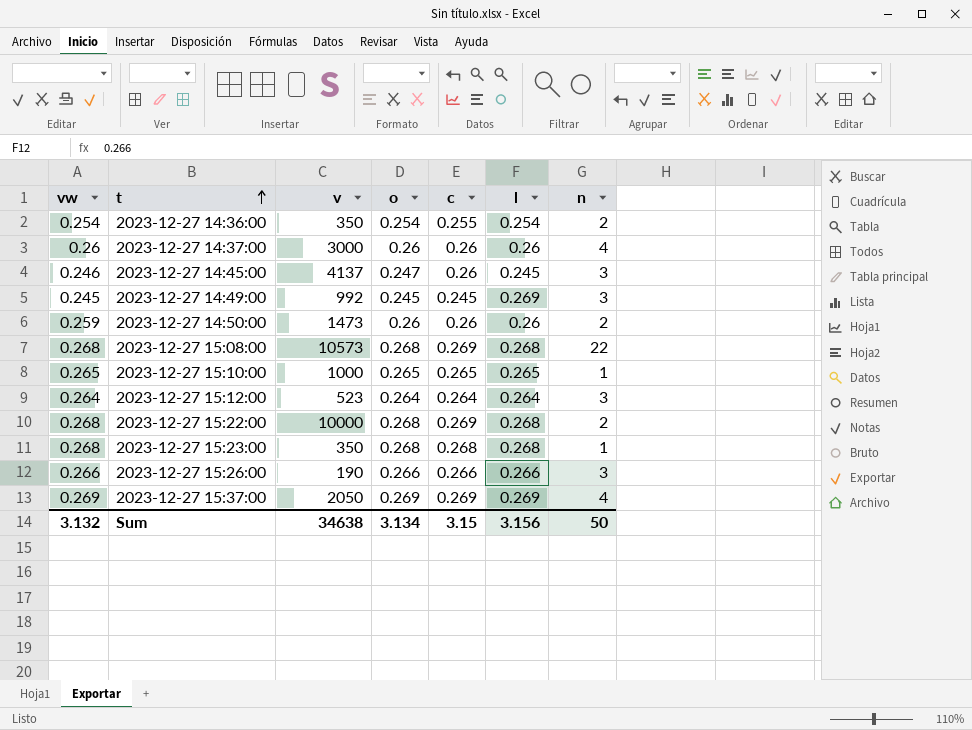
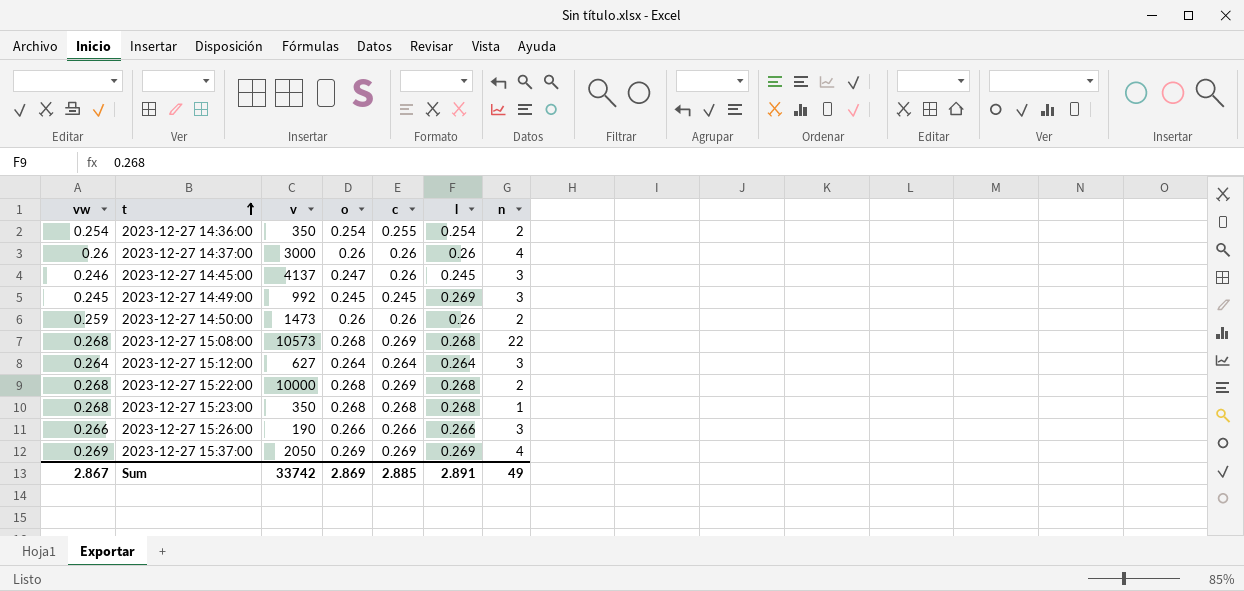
row 2023-12-27 15:10:00: 0.265 | 1000 | 0.265 | 0.265 | 0.265 | 1 -> none
2023-12-27 15:12:00 | v: 523 -> 627
Sum | vw: 3.132 -> 2.867
Sum | v: 34638 -> 33742
Sum | o: 3.134 -> 2.869
Sum | c: 3.15 -> 2.885
Sum | l: 3.156 -> 2.891
Sum | n: 50 -> 49

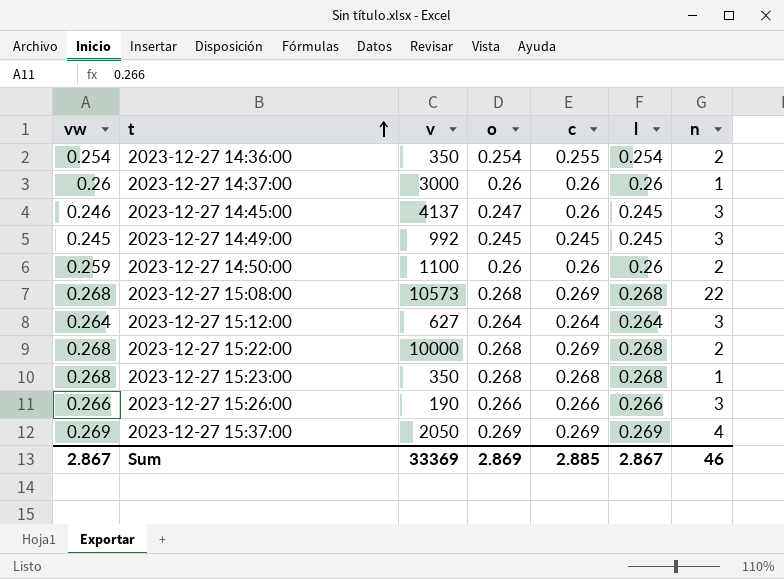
2023-12-27 14:37:00 | n: 4 -> 1
2023-12-27 14:49:00 | l: 0.269 -> 0.245
2023-12-27 14:50:00 | v: 1473 -> 1100
Sum | v: 33742 -> 33369
Sum | l: 2.891 -> 2.867
Sum | n: 49 -> 46

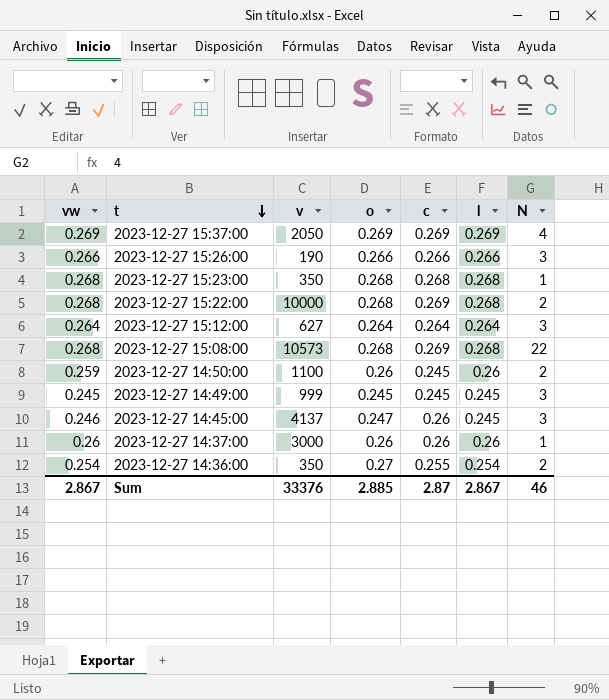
row order: t ascending -> t descending
column name: n -> N
2023-12-27 14:50:00 | c: 0.26 -> 0.245
2023-12-27 14:49:00 | v: 992 -> 999
2023-12-27 14:36:00 | o: 0.254 -> 0.27
Sum | v: 33369 -> 33376
Sum | o: 2.869 -> 2.885
Sum | c: 2.885 -> 2.87

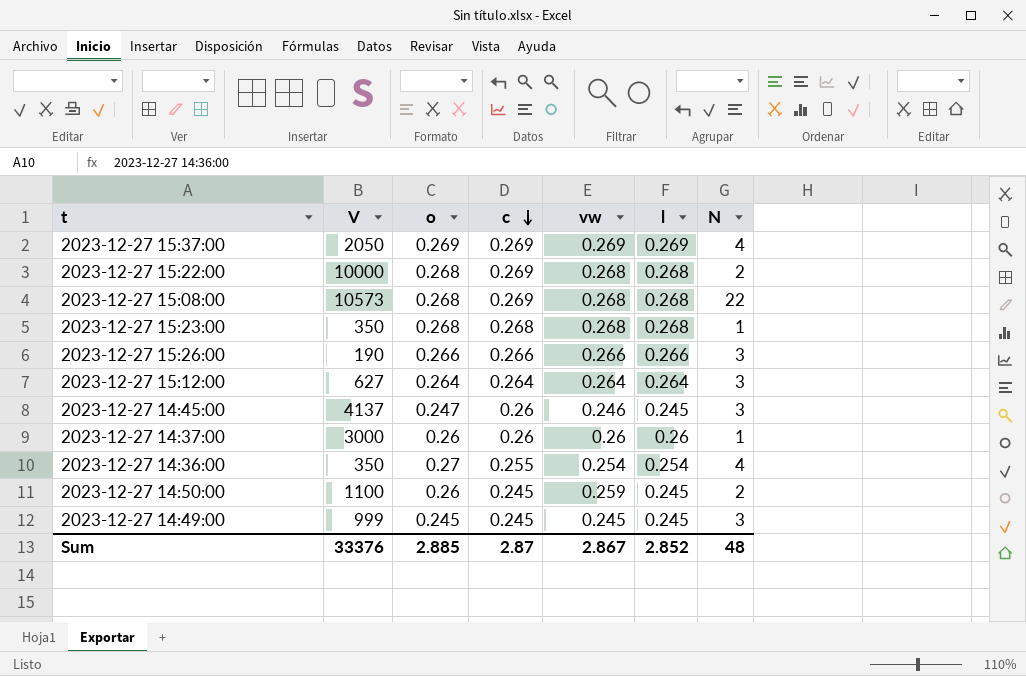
row order: t descending -> c descending
column name: v -> V
column vw | position: 1 -> 5
2023-12-27 14:36:00 | N: 2 -> 4
2023-12-27 14:50:00 | l: 0.26 -> 0.245
Sum | l: 2.867 -> 2.852
Sum | N: 46 -> 48

